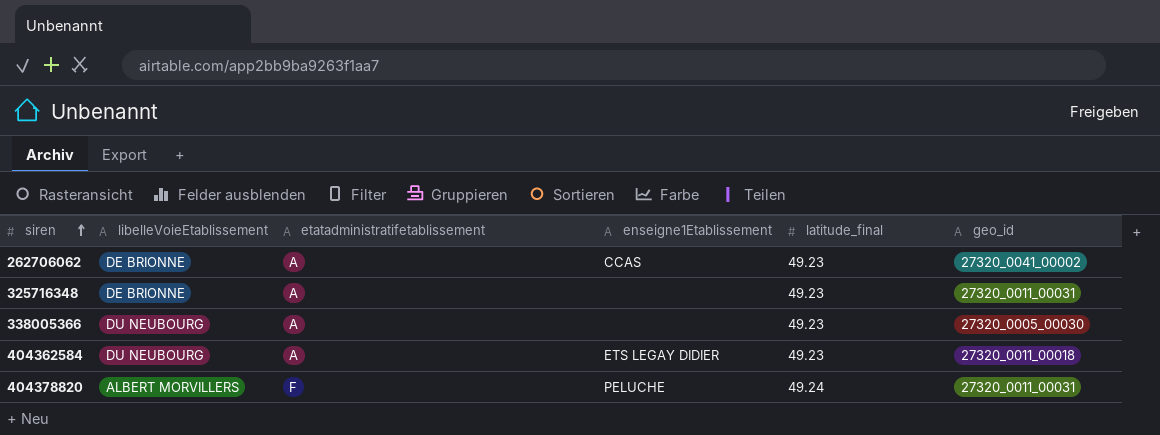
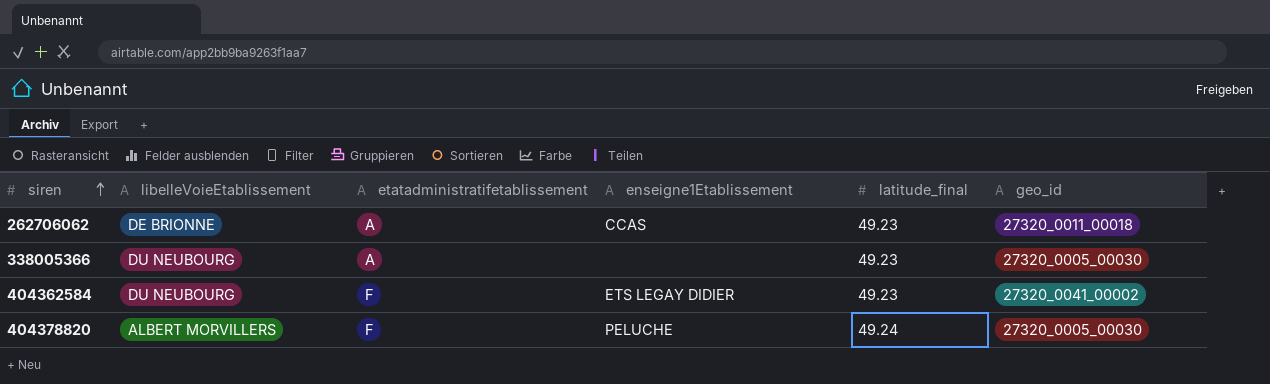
row 325716348: DE BRIONNE | A | none | 49.23 | 27320_0011_00031 -> none
262706062 | geo_id: 27320_0041_00002 -> 27320_0011_00018
404362584 | etatadministratifetablissement: A -> F
404362584 | geo_id: 27320_0011_00018 -> 27320_0041_00002
404378820 | geo_id: 27320_0011_00031 -> 27320_0005_00030

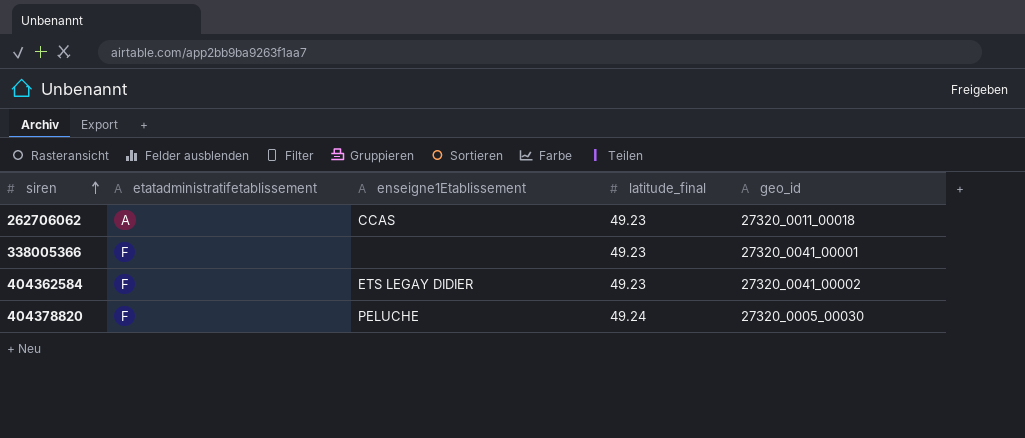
column libelleVoieEtablissement | position: 2 -> none
338005366 | etatadministratifetablissement: A -> F
338005366 | geo_id: 27320_0005_00030 -> 27320_0041_00001

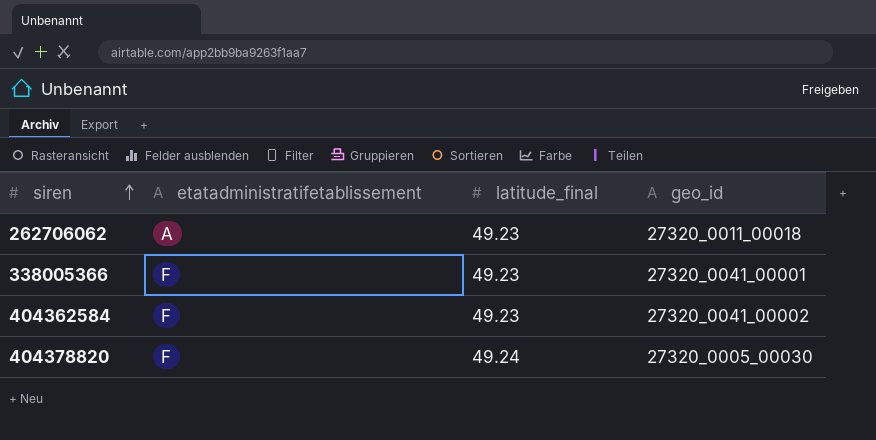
column enseigne1Etablissement | position: 3 -> none

